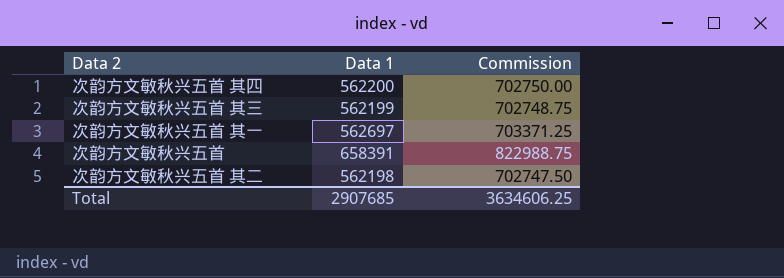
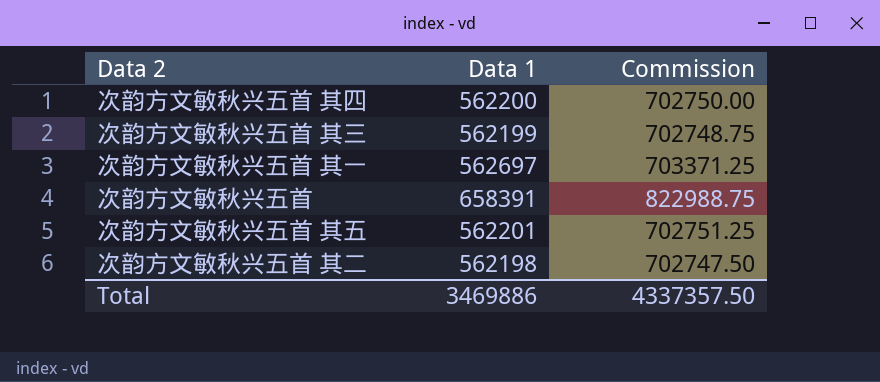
row 次韵方文敏秋兴五首 其五: none -> 562201 | 702751.25
Total | Data 1: 2907685 -> 3469886
Total | Commission: 3634606.25 -> 4337357.50

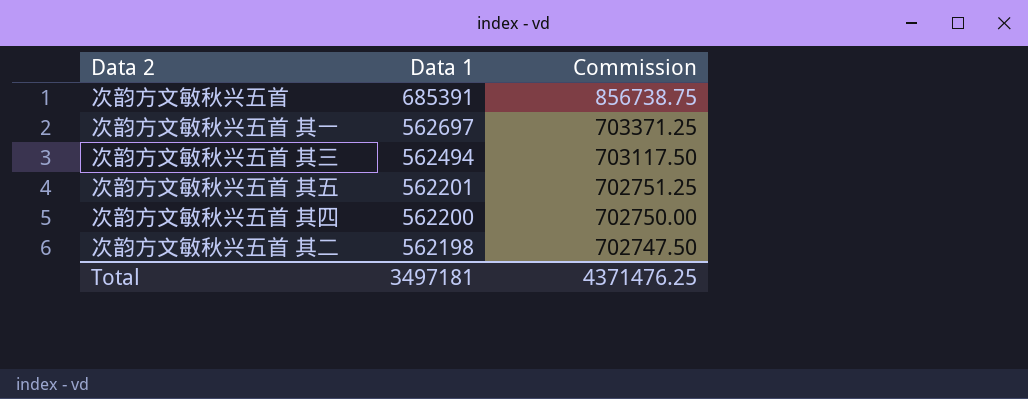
row order: none -> Data 1 descending
次韵方文敏秋兴五首 | Data 1: 658391 -> 685391
次韵方文敏秋兴五首 | Commission: 822988.75 -> 856738.75
次韵方文敏秋兴五首 其三 | Data 1: 562199 -> 562494
次韵方文敏秋兴五首 其三 | Commission: 702748.75 -> 703117.50
Total | Data 1: 3469886 -> 3497181
Total | Commission: 4337357.50 -> 4371476.25

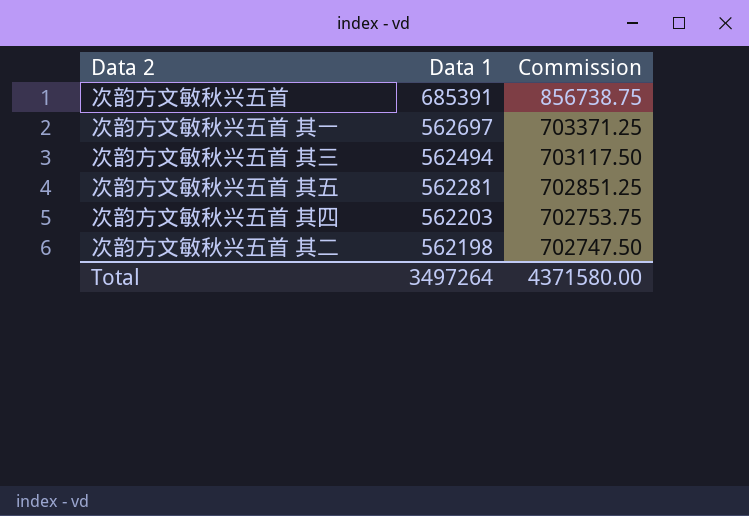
次韵方文敏秋兴五首 其五 | Data 1: 562201 -> 562281
次韵方文敏秋兴五首 其五 | Commission: 702751.25 -> 702851.25
次韵方文敏秋兴五首 其四 | Data 1: 562200 -> 562203
次韵方文敏秋兴五首 其四 | Commission: 702750.00 -> 702753.75
Total | Data 1: 3497181 -> 3497264
Total | Commission: 4371476.25 -> 4371580.00

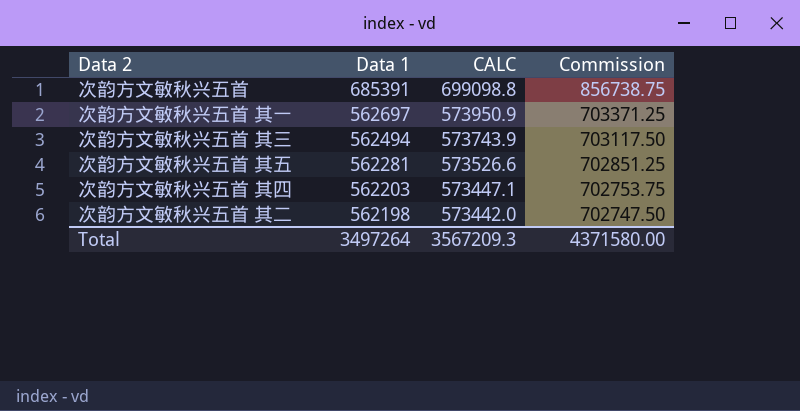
column CALC | formula: none -> [Data 1] * 1.02

